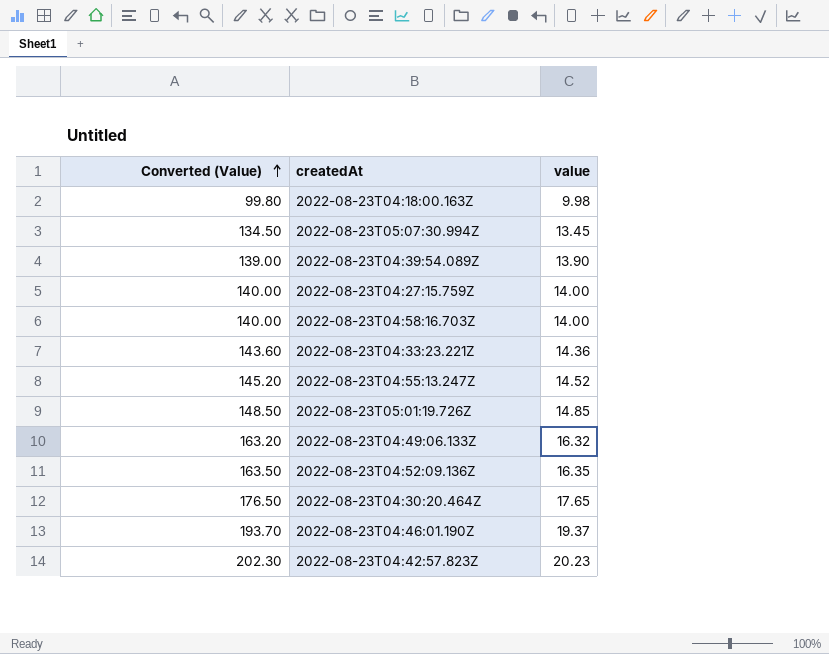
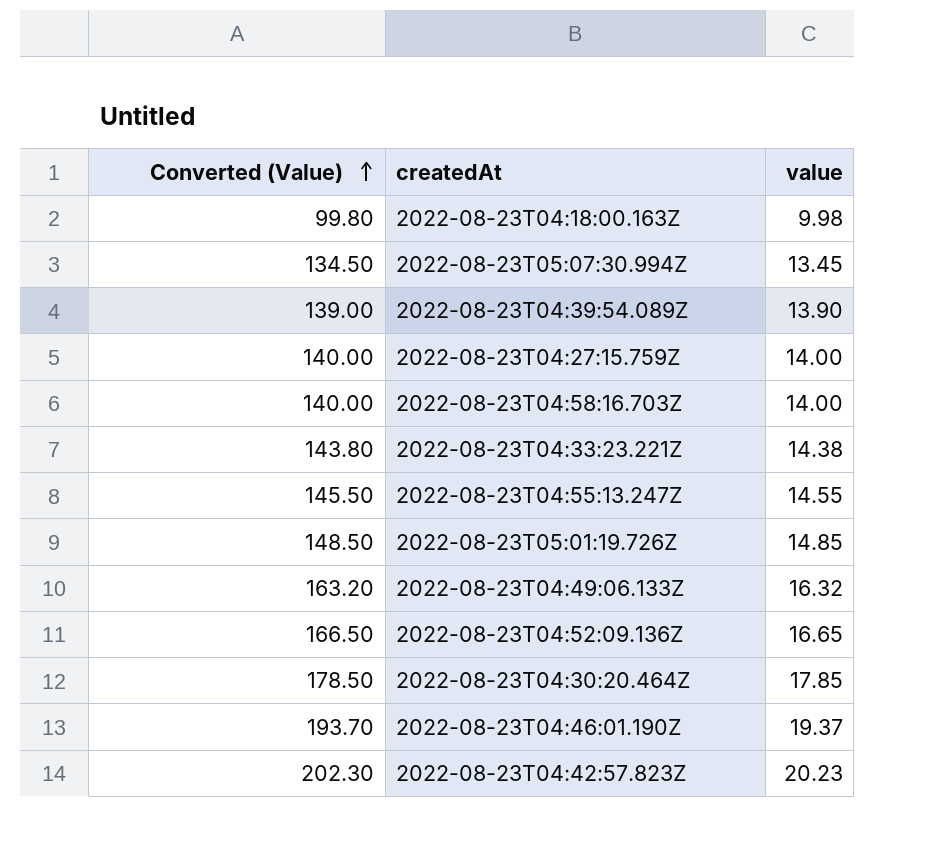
2022-08-23T04:33:23.221Z | Converted (Value): 143.60 -> 143.80
2022-08-23T04:33:23.221Z | value: 14.36 -> 14.38
2022-08-23T04:55:13.247Z | Converted (Value): 145.20 -> 145.50
2022-08-23T04:55:13.247Z | value: 14.52 -> 14.55
2022-08-23T04:52:09.136Z | Converted (Value): 163.50 -> 166.50
2022-08-23T04:52:09.136Z | value: 16.35 -> 16.65
2022-08-23T04:30:20.464Z | Converted (Value): 176.50 -> 178.50
2022-08-23T04:30:20.464Z | value: 17.65 -> 17.85

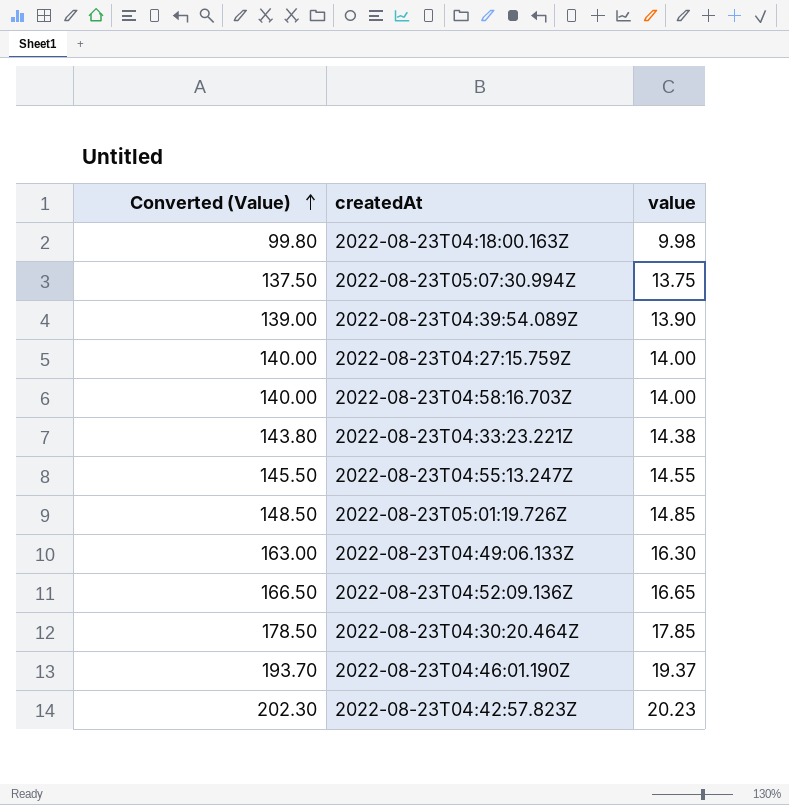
2022-08-23T05:07:30.994Z | Converted (Value): 134.50 -> 137.50
2022-08-23T05:07:30.994Z | value: 13.45 -> 13.75
2022-08-23T04:49:06.133Z | Converted (Value): 163.20 -> 163.00
2022-08-23T04:49:06.133Z | value: 16.32 -> 16.30

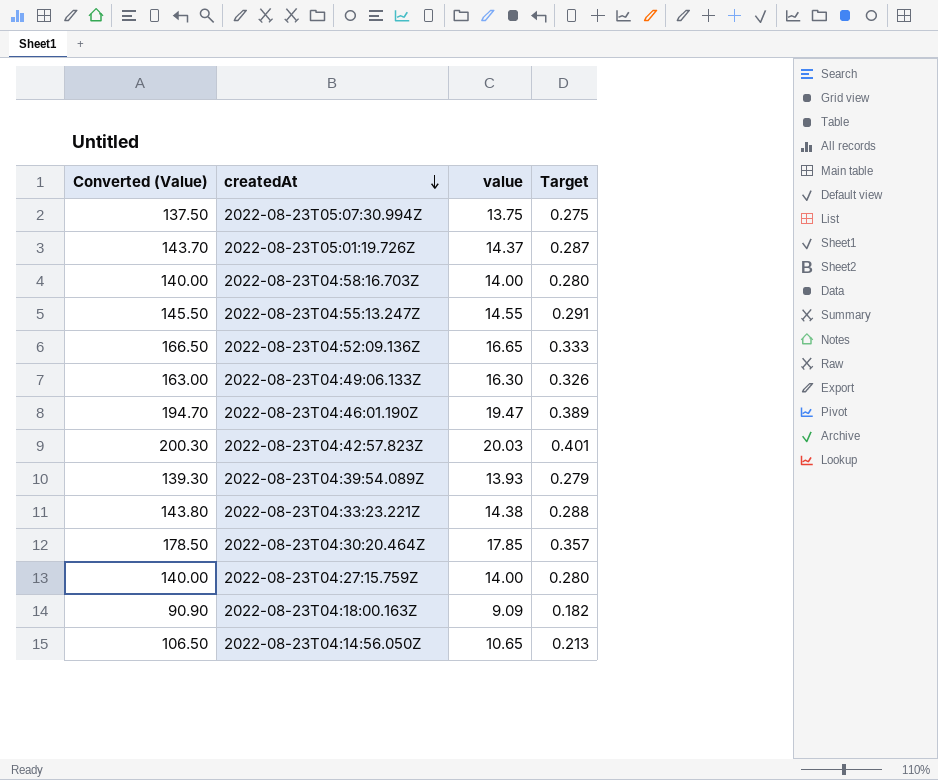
row order: Converted (Value) ascending -> createdAt descending
column Target | formula: none -> [value] * 0.02
2022-08-23T05:01:19.726Z | Converted (Value): 148.50 -> 143.70
2022-08-23T05:01:19.726Z | value: 14.85 -> 14.37
2022-08-23T04:46:01.190Z | Converted (Value): 193.70 -> 194.70
2022-08-23T04:46:01.190Z | value: 19.37 -> 19.47
2022-08-23T04:42:57.823Z | Converted (Value): 202.30 -> 200.30
2022-08-23T04:42:57.823Z | value: 20.23 -> 20.03
2022-08-23T04:39:54.089Z | Converted (Value): 139.00 -> 139.30
2022-08-23T04:39:54.089Z | value: 13.90 -> 13.93
2022-08-23T04:18:00.163Z | Converted (Value): 99.80 -> 90.90
2022-08-23T04:18:00.163Z | value: 9.98 -> 9.09
row 2022-08-23T04:14:56.050Z: none -> 106.50 | 10.65 | 0.213

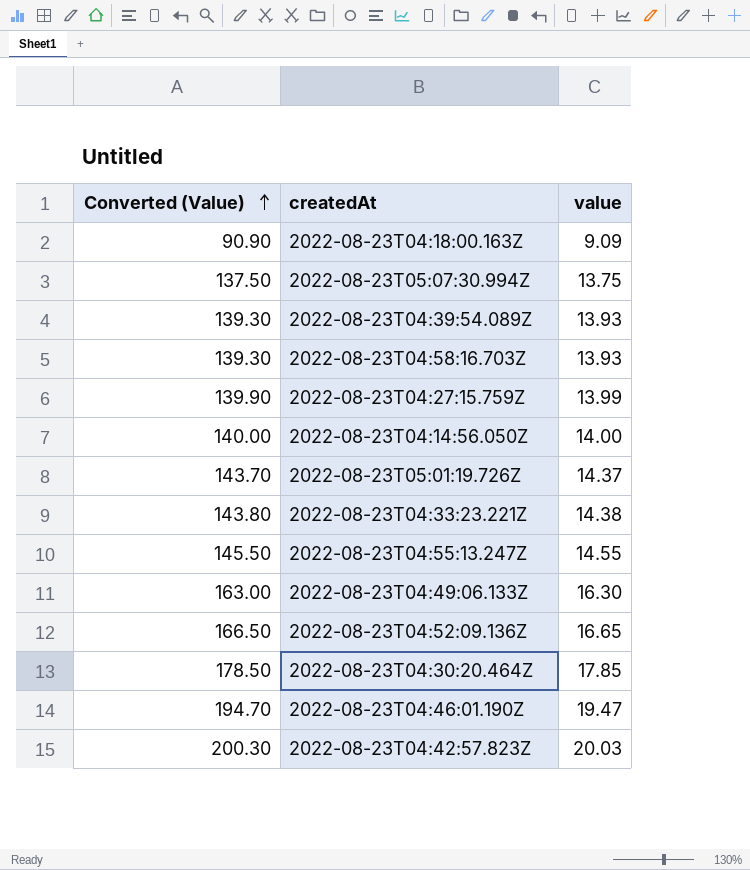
row order: createdAt descending -> Converted (Value) ascending
column Target | formula: [value] * 0.02 -> none
2022-08-23T04:58:16.703Z | Converted (Value): 140.00 -> 139.30
2022-08-23T04:58:16.703Z | value: 14.00 -> 13.93
2022-08-23T04:27:15.759Z | Converted (Value): 140.00 -> 139.90
2022-08-23T04:27:15.759Z | value: 14.00 -> 13.99
2022-08-23T04:14:56.050Z | Converted (Value): 106.50 -> 140.00
2022-08-23T04:14:56.050Z | value: 10.65 -> 14.00

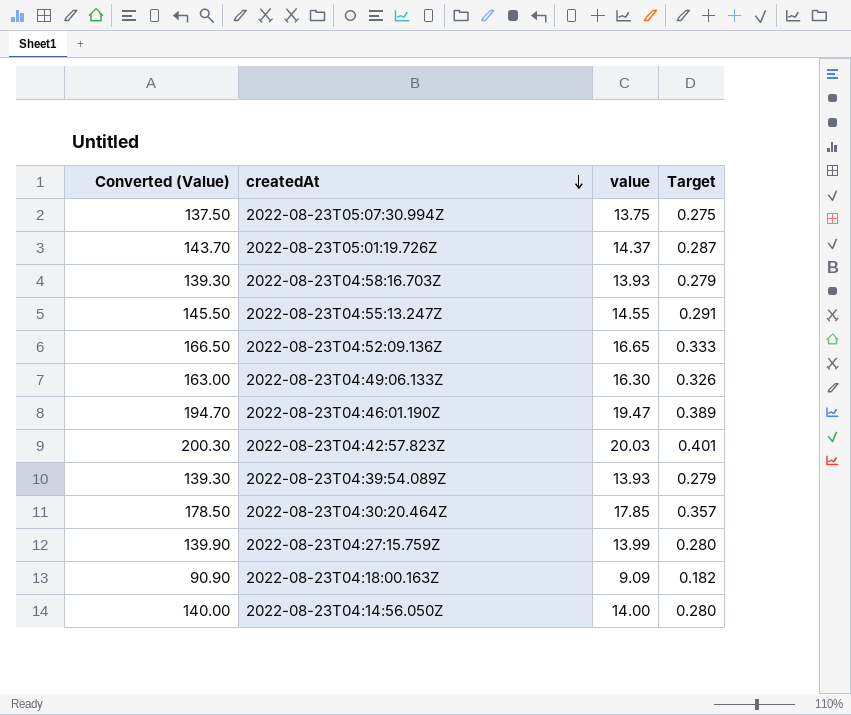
row order: Converted (Value) ascending -> createdAt descending
column Target | formula: none -> [value] * 0.02
row 2022-08-23T04:33:23.221Z: 143.80 | 14.38 -> none

